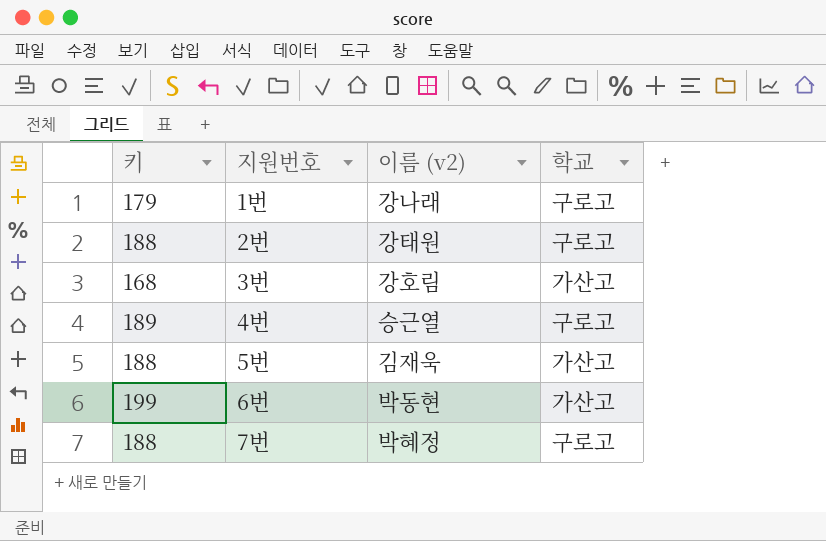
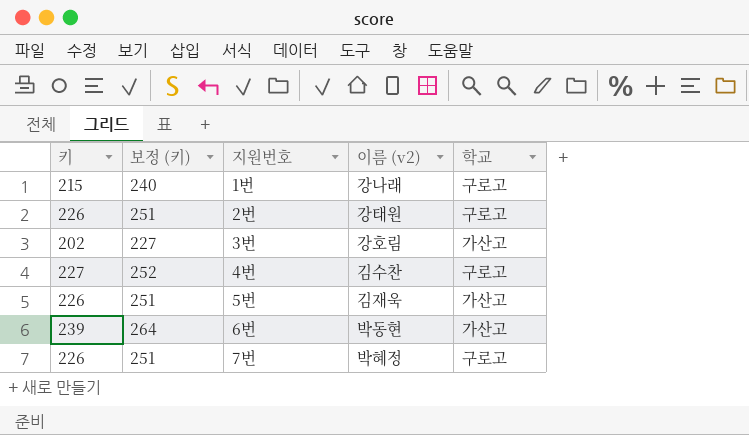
column 보정 (키) | formula: none -> [키] + 25
1번 | 키: 179 -> 215
2번 | 키: 188 -> 226
3번 | 키: 168 -> 202
4번 | 키: 189 -> 227
4번 | 이름 (v2): 승근열 -> 김수찬
5번 | 키: 188 -> 226
6번 | 키: 199 -> 239
7번 | 키: 188 -> 226

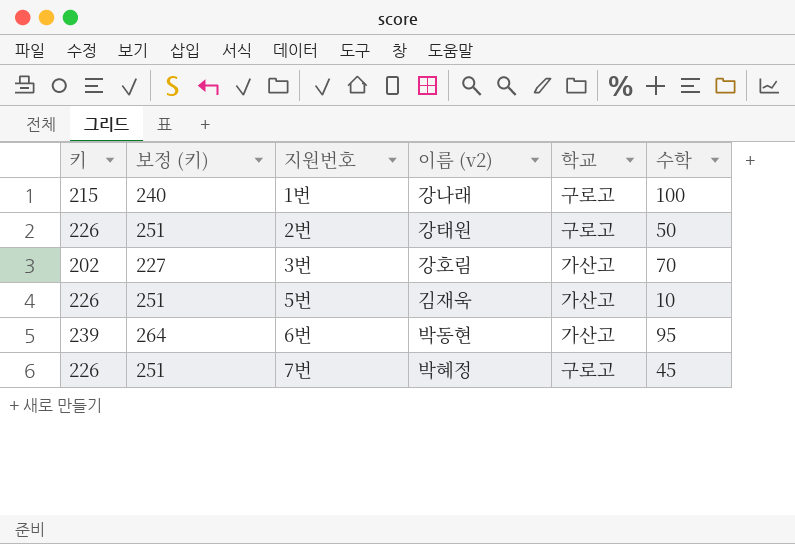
column 수학 | position: none -> 6
row 4번: 227 | 252 | 김수찬 | 구로고 -> none

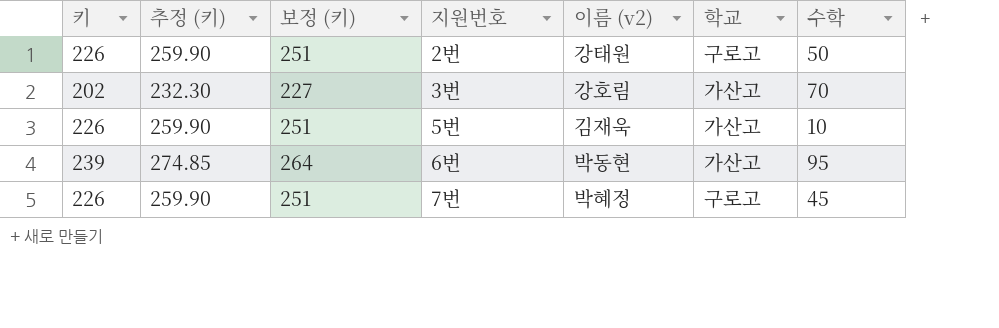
column 추정 (키) | formula: none -> [키] * 1.15
row 1번: 215 | 240 | 강나래 | 구로고 | 100 -> none

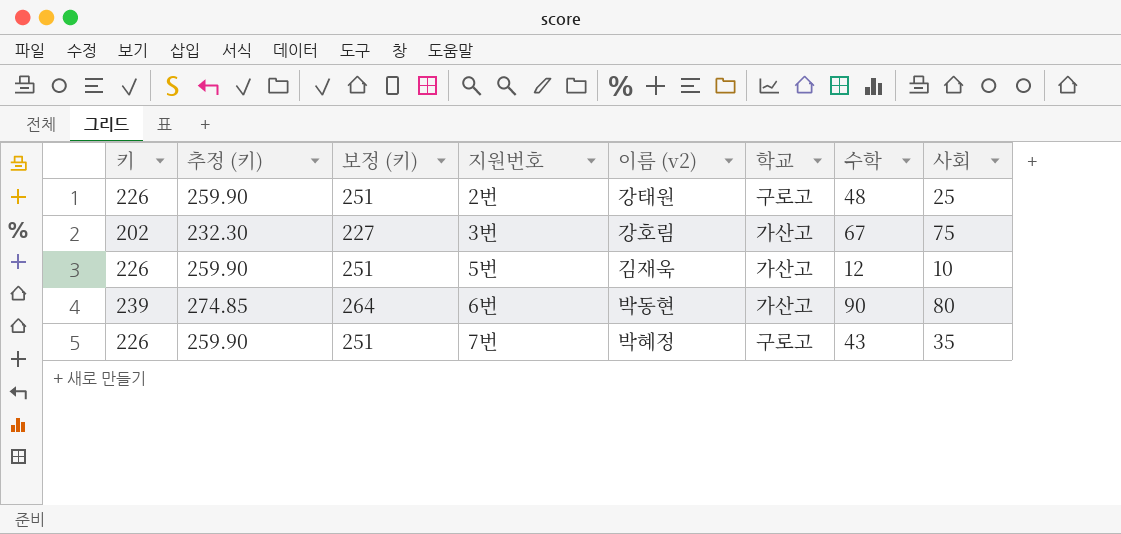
column 사회 | position: none -> 8
2번 | 수학: 50 -> 48
3번 | 수학: 70 -> 67
5번 | 수학: 10 -> 12
6번 | 수학: 95 -> 90
7번 | 수학: 45 -> 43

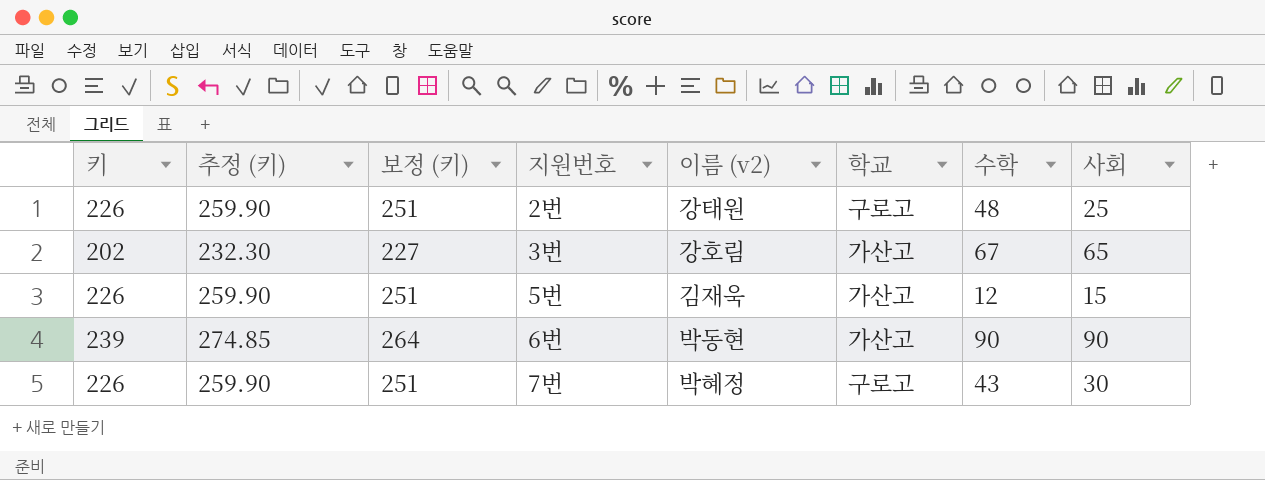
3번 | 사회: 75 -> 65
5번 | 사회: 10 -> 15
6번 | 사회: 80 -> 90
7번 | 사회: 35 -> 30

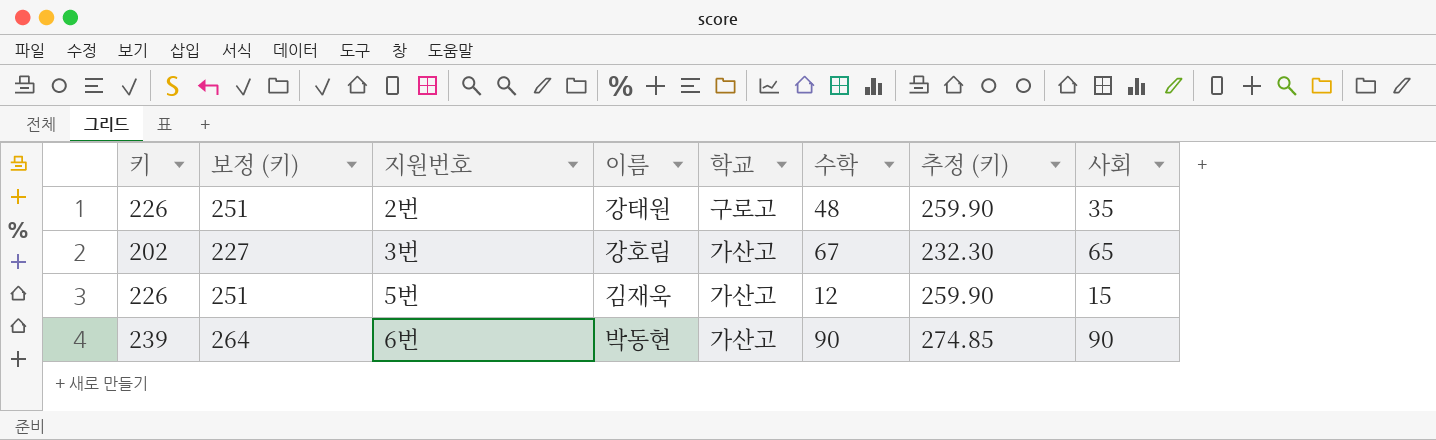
column name: 이름 (v2) -> 이름
column 추정 (키) | position: 2 -> 7
row 7번: 226 | 259.90 | 251 | 박혜정 | 구로고 | 43 | 30 -> none
2번 | 사회: 25 -> 35

